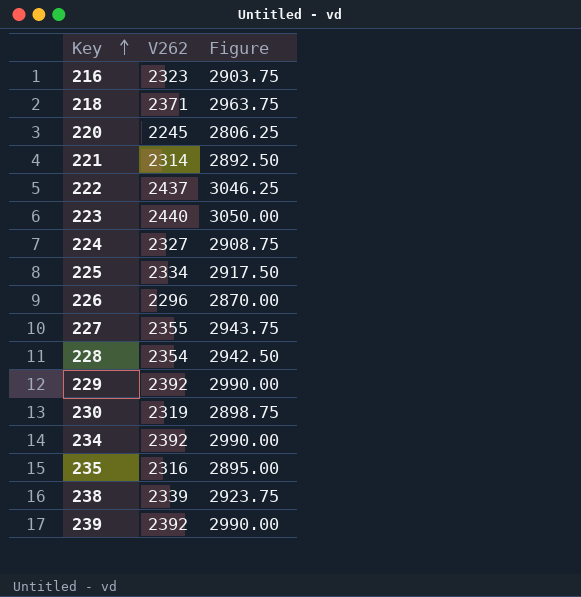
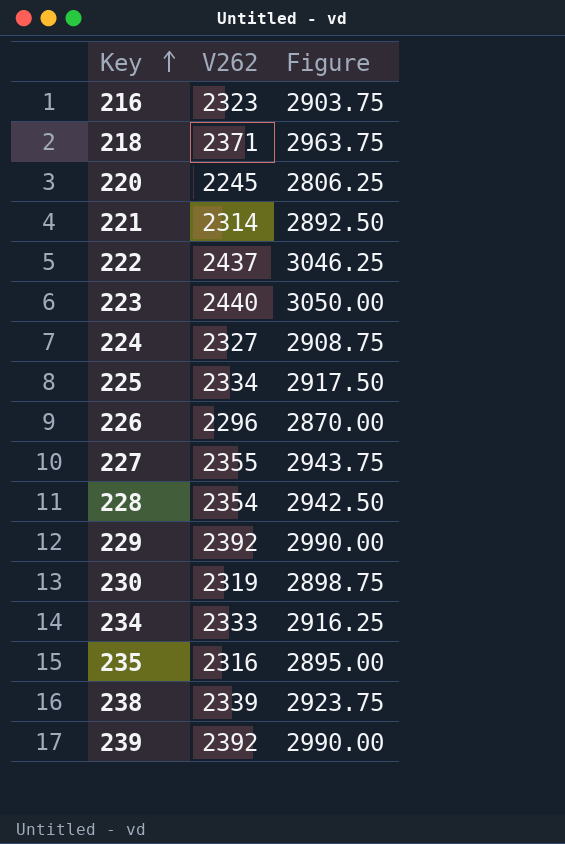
234 | V262: 2392 -> 2333
234 | Figure: 2990.00 -> 2916.25

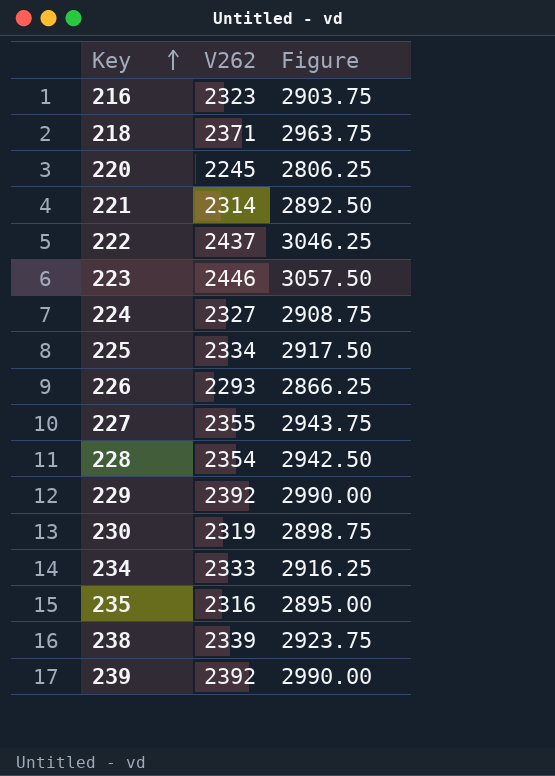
223 | V262: 2440 -> 2446
223 | Figure: 3050.00 -> 3057.50
226 | V262: 2296 -> 2293
226 | Figure: 2870.00 -> 2866.25

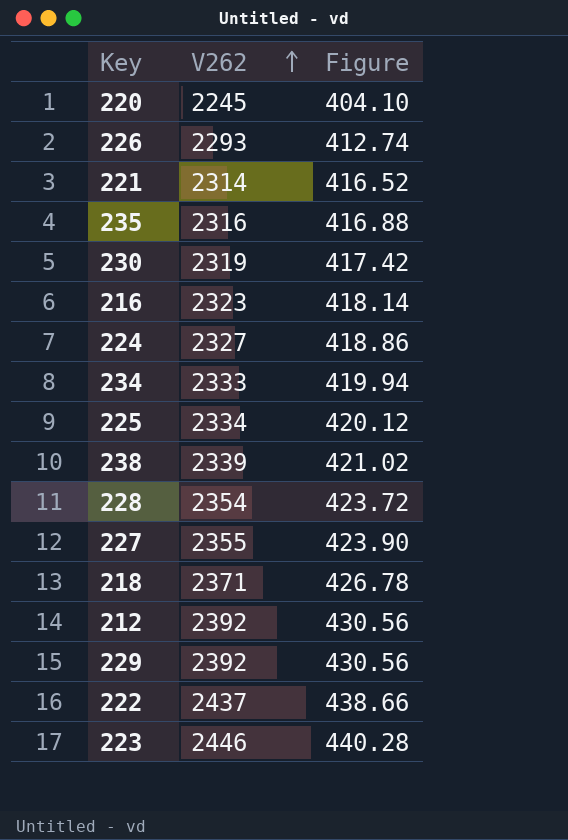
row order: Key ascending -> V262 ascending
column Figure | formula: [V262] * 1.25 -> [V262] * 0.18
row 239: 2392 | 2990.00 -> none
row 212: none -> 2392 | 430.56

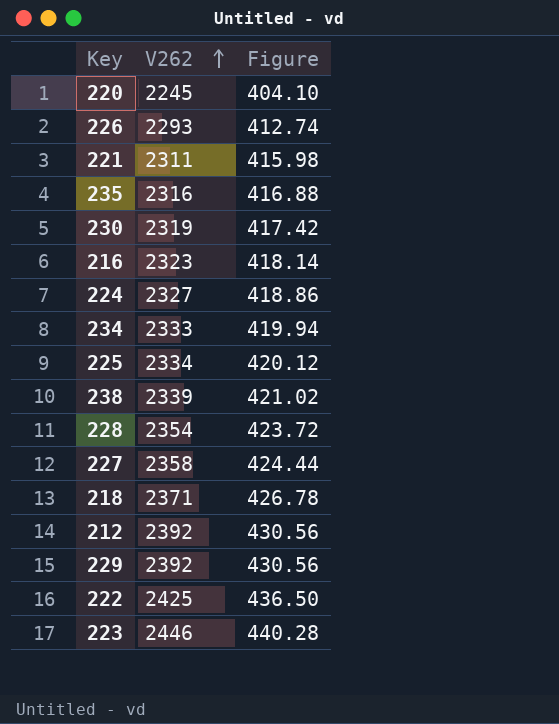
221 | V262: 2314 -> 2311
221 | Figure: 416.52 -> 415.98
227 | V262: 2355 -> 2358
227 | Figure: 423.90 -> 424.44
222 | V262: 2437 -> 2425
222 | Figure: 438.66 -> 436.50

